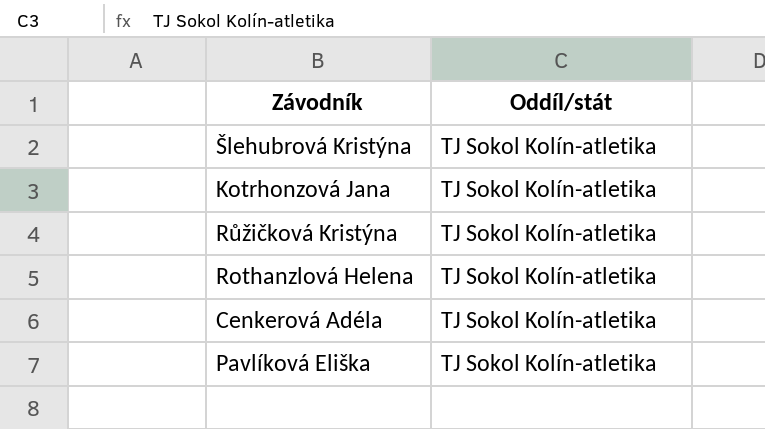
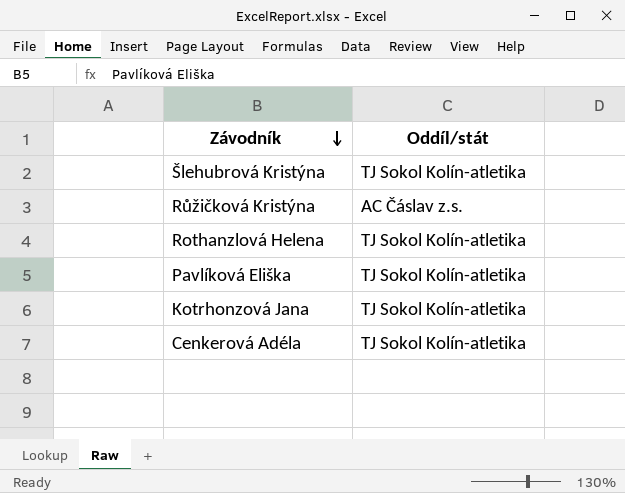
row order: none -> Závodník descending
Růžičková Kristýna | Oddíl/stát: TJ Sokol Kolín-atletika -> AC Čáslav z.s.

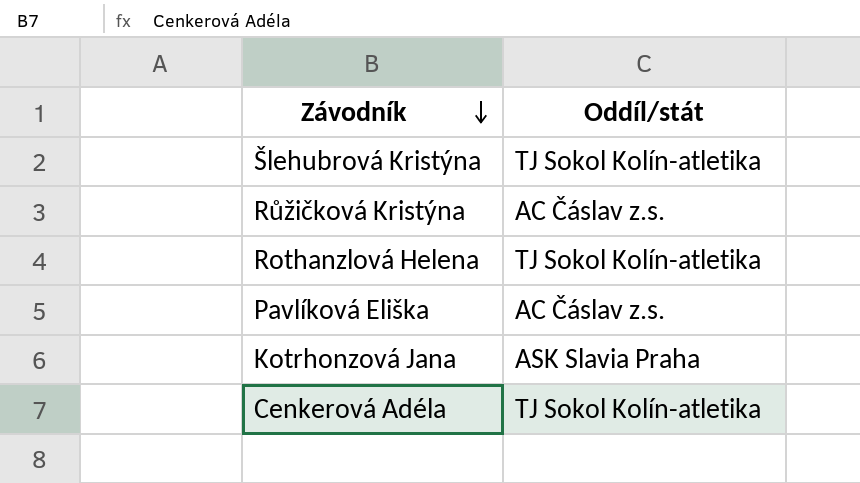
Pavlíková Eliška | Oddíl/stát: TJ Sokol Kolín-atletika -> AC Čáslav z.s.
Kotrhonzová Jana | Oddíl/stát: TJ Sokol Kolín-atletika -> ASK Slavia Praha

